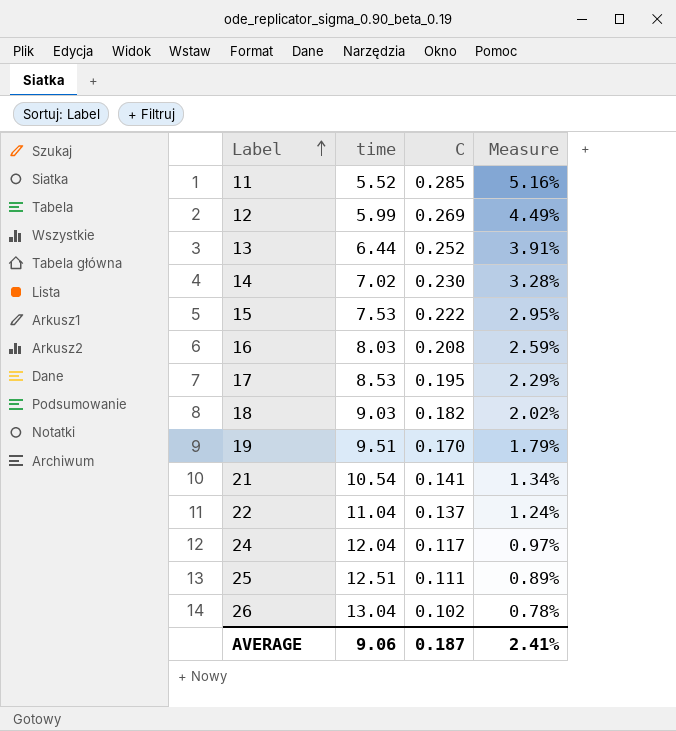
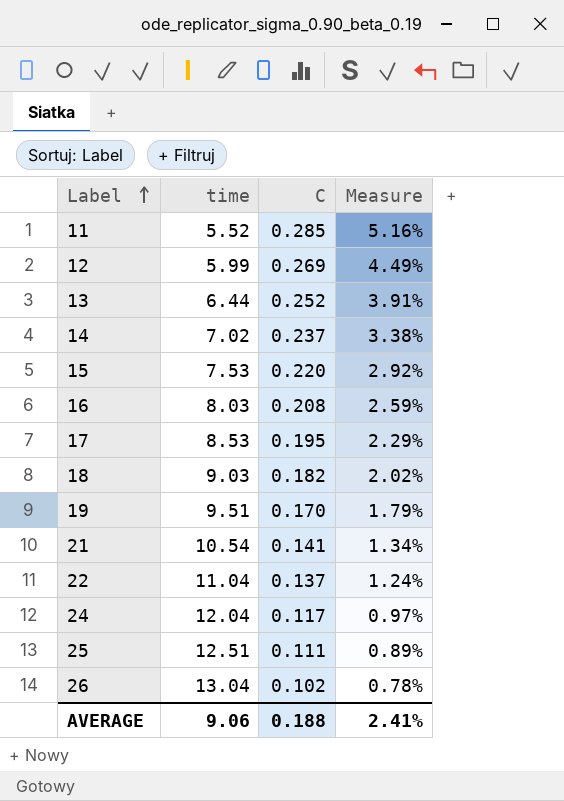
14 | C: 0.230 -> 0.237
14 | Measure: 3.28% -> 3.38%
15 | C: 0.222 -> 0.220
15 | Measure: 2.95% -> 2.92%
AVERAGE | C: 0.187 -> 0.188

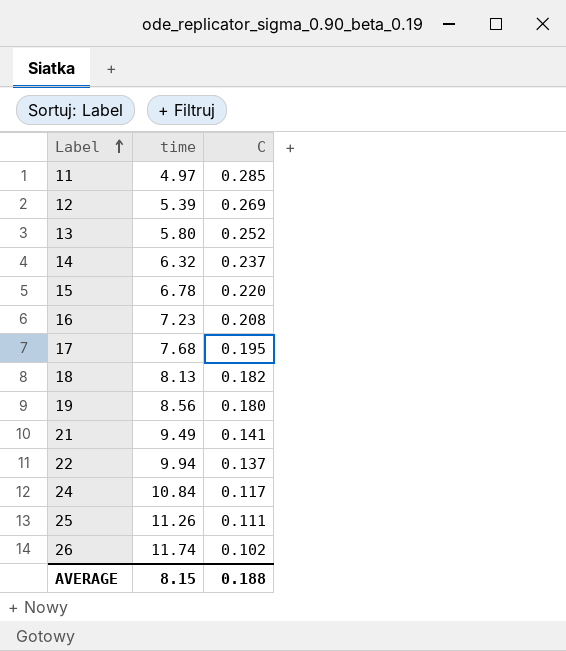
column Measure | formula: [C] / [time] -> none
11 | time: 5.52 -> 4.97
12 | time: 5.99 -> 5.39
13 | time: 6.44 -> 5.80
14 | time: 7.02 -> 6.32
15 | time: 7.53 -> 6.78
16 | time: 8.03 -> 7.23
17 | time: 8.53 -> 7.68
18 | time: 9.03 -> 8.13
19 | time: 9.51 -> 8.56
19 | C: 0.170 -> 0.180
21 | time: 10.54 -> 9.49
22 | time: 11.04 -> 9.94
24 | time: 12.04 -> 10.84
25 | time: 12.51 -> 11.26
26 | time: 13.04 -> 11.74
AVERAGE | time: 9.06 -> 8.15

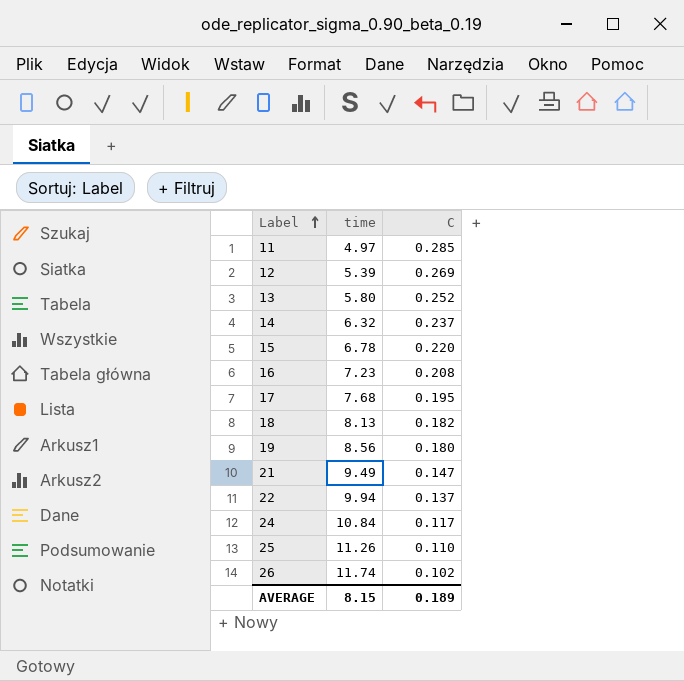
21 | C: 0.141 -> 0.147
25 | C: 0.111 -> 0.110
AVERAGE | C: 0.188 -> 0.189

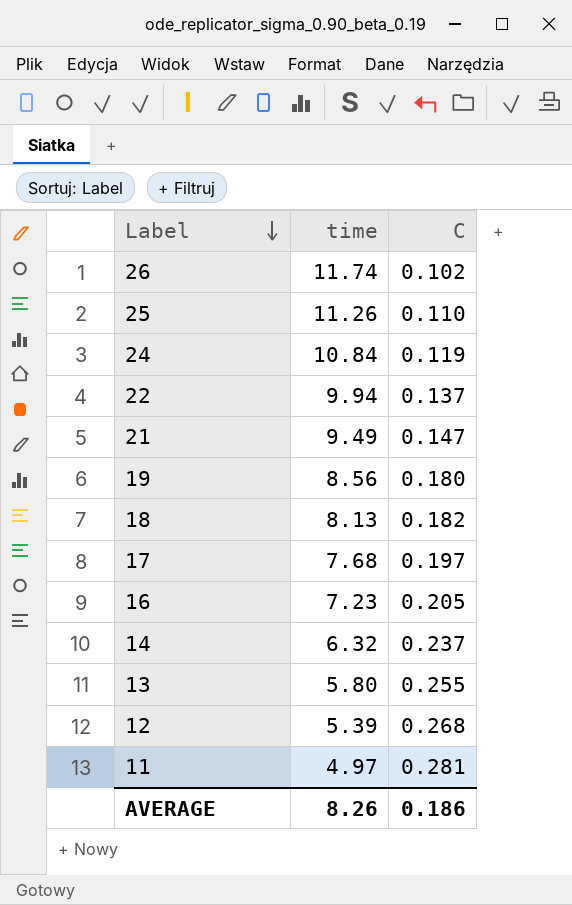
row order: Label ascending -> Label descending
row 15: 6.78 | 0.220 -> none
24 | C: 0.117 -> 0.119
17 | C: 0.195 -> 0.197
16 | C: 0.208 -> 0.205
13 | C: 0.252 -> 0.255
12 | C: 0.269 -> 0.268
11 | C: 0.285 -> 0.281
AVERAGE | time: 8.15 -> 8.26
AVERAGE | C: 0.189 -> 0.186

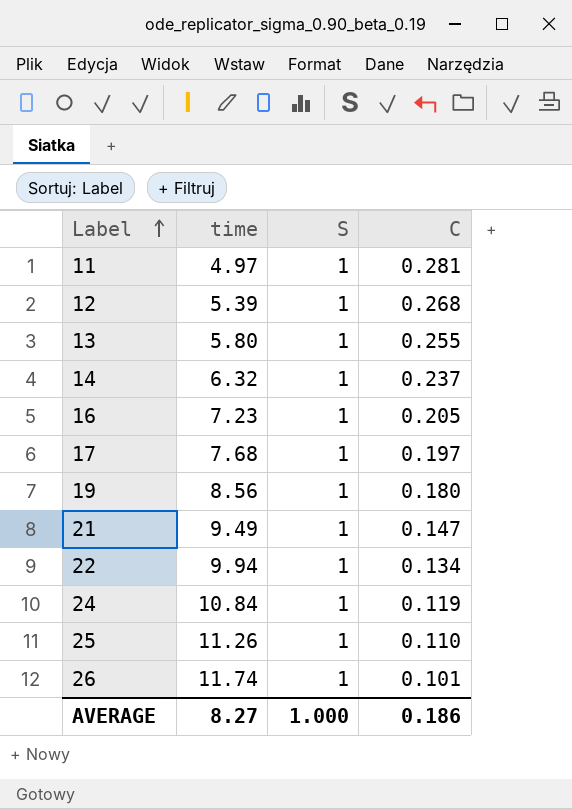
row order: Label descending -> Label ascending
column S | position: none -> 3
row 18: 8.13 | 0.182 -> none
22 | C: 0.137 -> 0.134
26 | C: 0.102 -> 0.101
AVERAGE | time: 8.26 -> 8.27

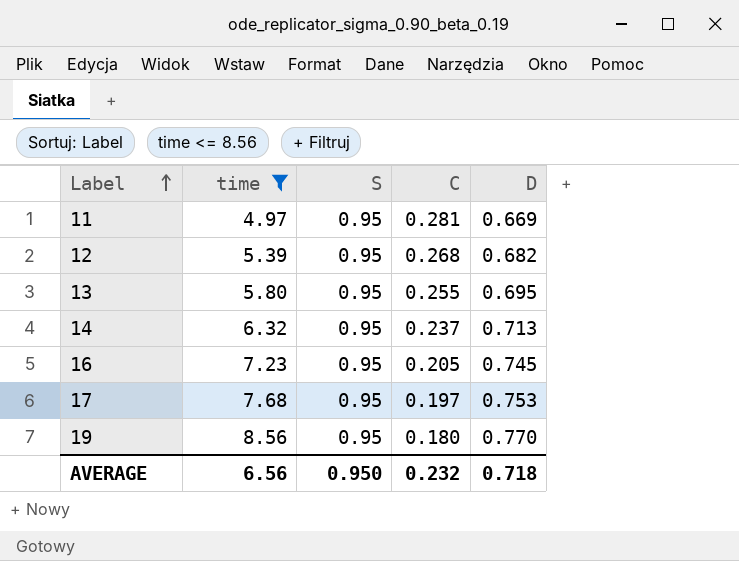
filter: none -> time <= 8.56
column D | formula: none -> [S] - [C]
11 | S: 1 -> 0.95
12 | S: 1 -> 0.95
13 | S: 1 -> 0.95
14 | S: 1 -> 0.95
16 | S: 1 -> 0.95
17 | S: 1 -> 0.95
19 | S: 1 -> 0.95
AVERAGE | time: 8.27 -> 6.56
AVERAGE | S: 1.000 -> 0.950
AVERAGE | C: 0.186 -> 0.232

